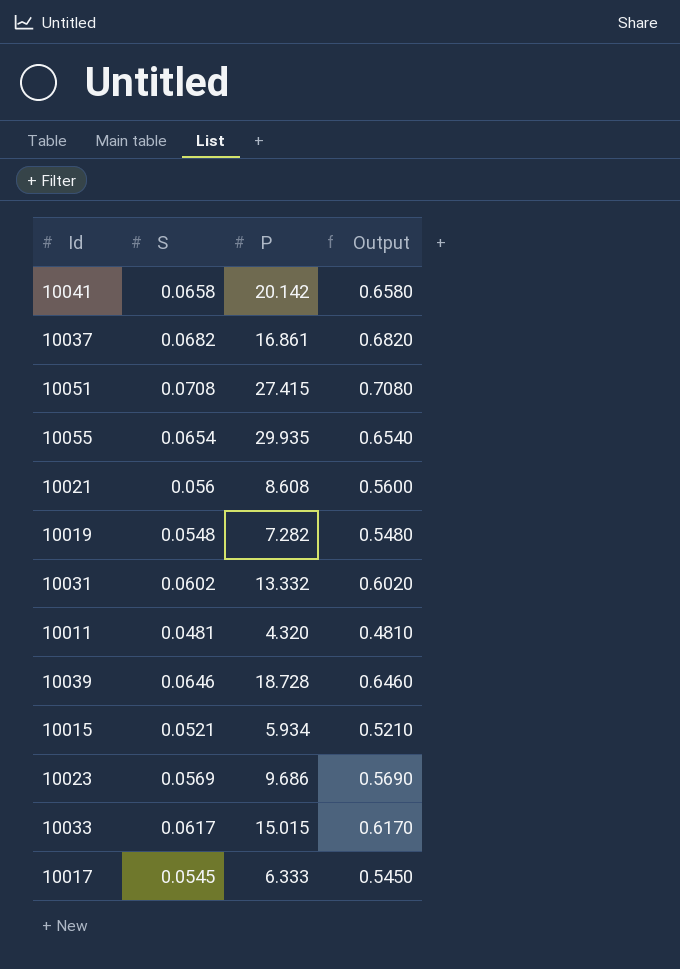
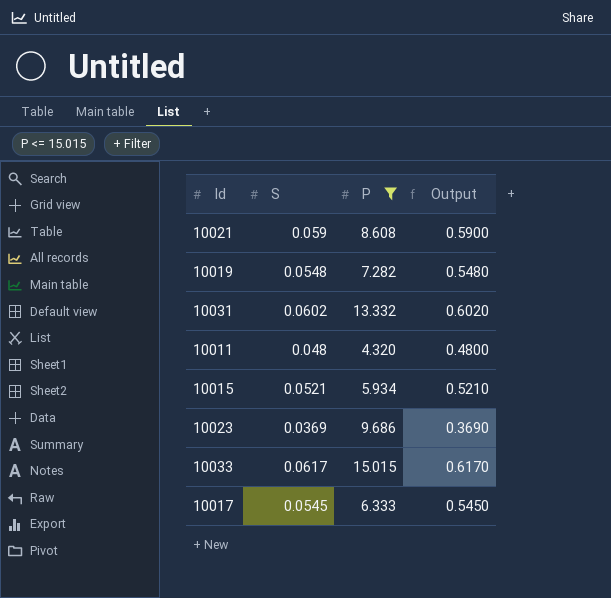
filter: none -> P <= 15.015
10021 | S: 0.056 -> 0.059
10021 | Output: 0.5600 -> 0.5900
10011 | S: 0.0481 -> 0.048
10011 | Output: 0.4810 -> 0.4800
10023 | S: 0.0569 -> 0.0369
10023 | Output: 0.5690 -> 0.3690

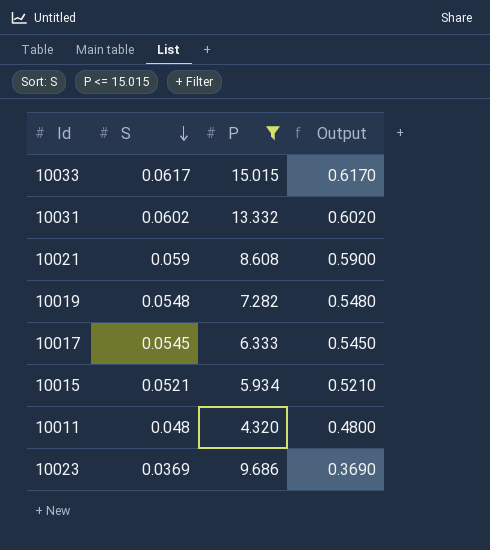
row order: none -> S descending

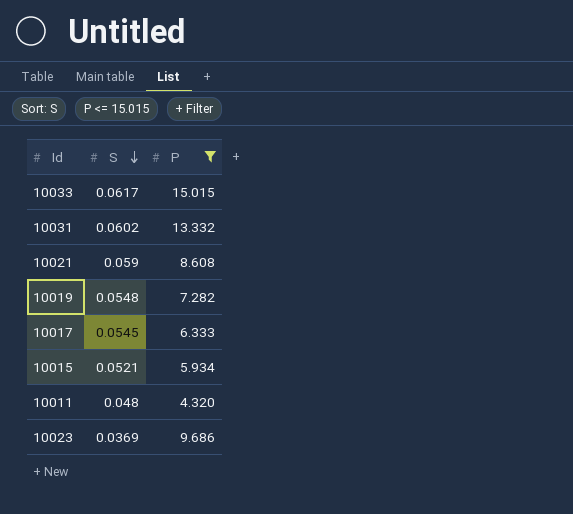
column Output | formula: [S] * 10 -> none

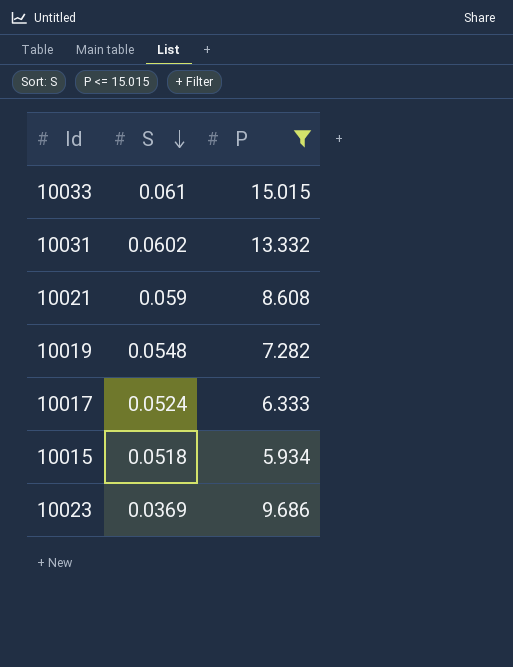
row 10011: 0.048 | 4.320 -> none
10033 | S: 0.0617 -> 0.061
10017 | S: 0.0545 -> 0.0524
10015 | S: 0.0521 -> 0.0518

